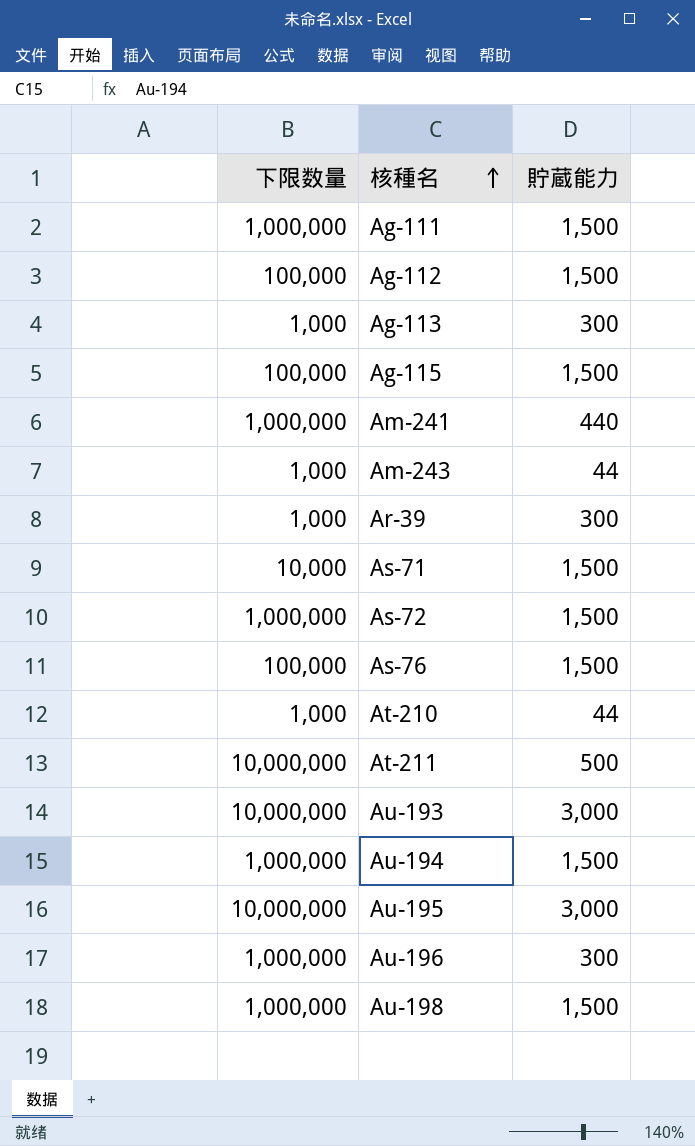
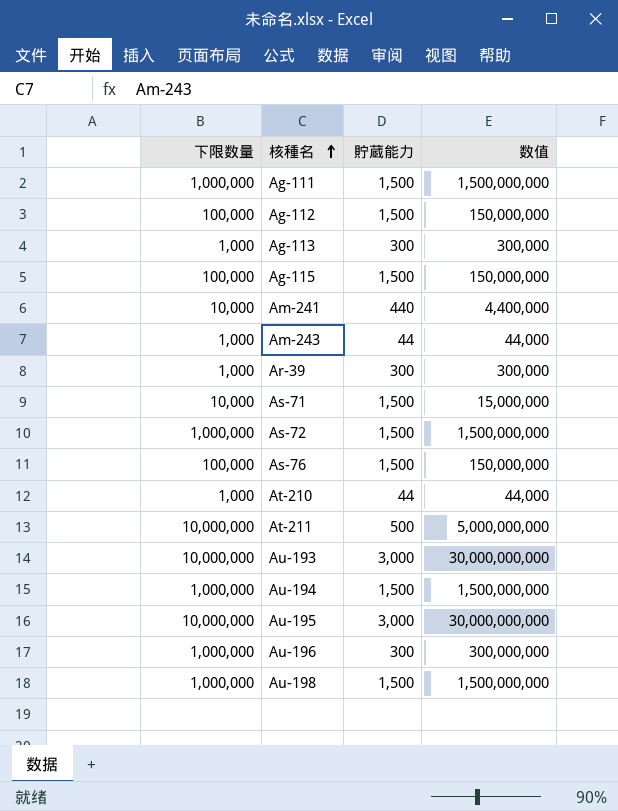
column 数值 | formula: none -> [下限数量] * [貯蔵能力]
Am-241 | 下限数量: 1,000,000 -> 10,000

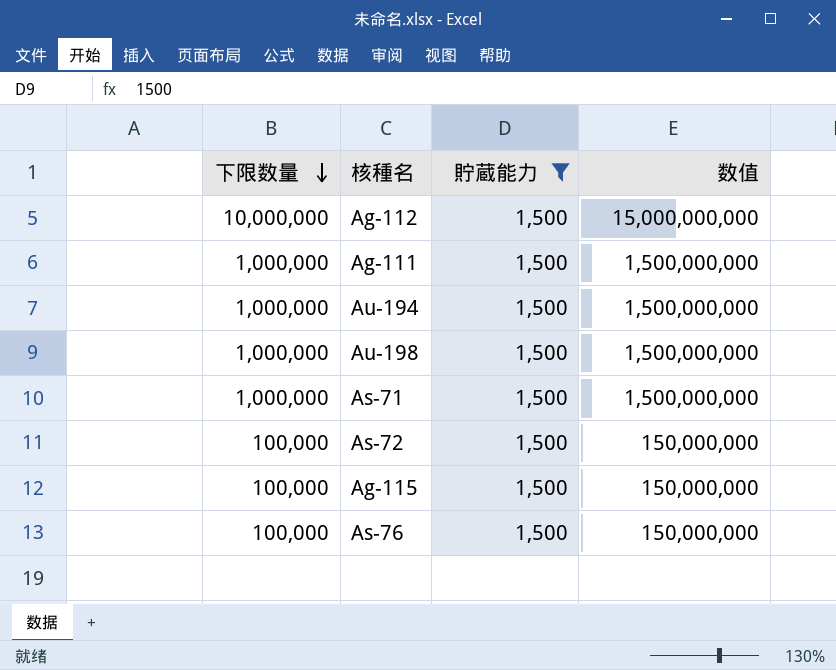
filter: none -> 貯蔵能力 = 1,500
row order: 核種名 ascending -> 下限数量 descending
Ag-112 | 下限数量: 100,000 -> 10,000,000
Ag-112 | 数值: 150,000,000 -> 15,000,000,000
As-71 | 下限数量: 10,000 -> 1,000,000
As-71 | 数值: 15,000,000 -> 1,500,000,000
As-72 | 下限数量: 1,000,000 -> 100,000
As-72 | 数值: 1,500,000,000 -> 150,000,000

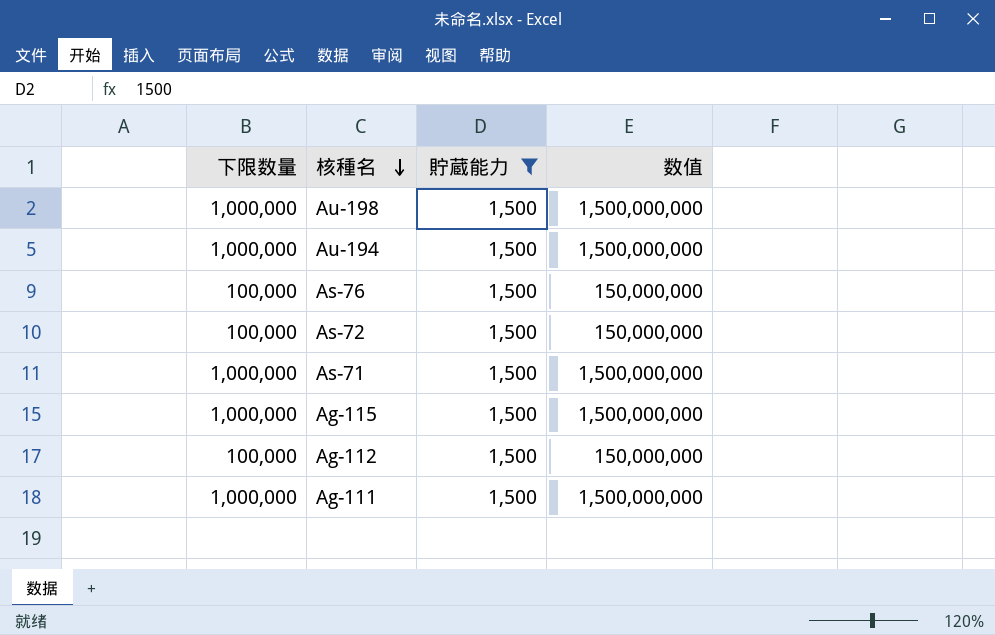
row order: 下限数量 descending -> 核種名 descending
Ag-115 | 下限数量: 100,000 -> 1,000,000
Ag-115 | 数值: 150,000,000 -> 1,500,000,000
Ag-112 | 下限数量: 10,000,000 -> 100,000
Ag-112 | 数值: 15,000,000,000 -> 150,000,000

